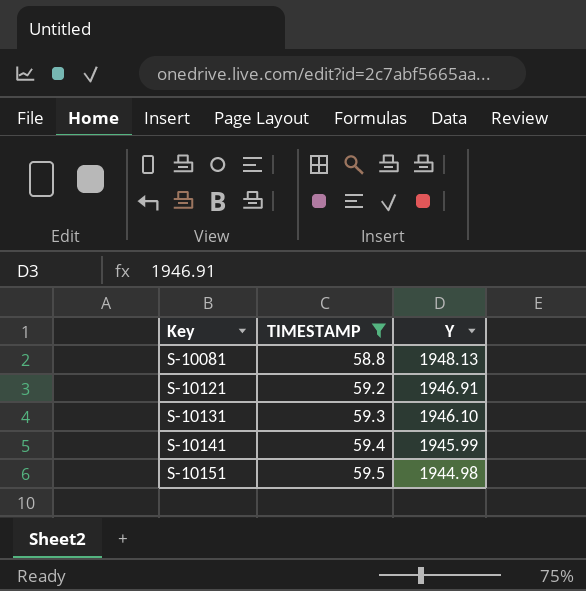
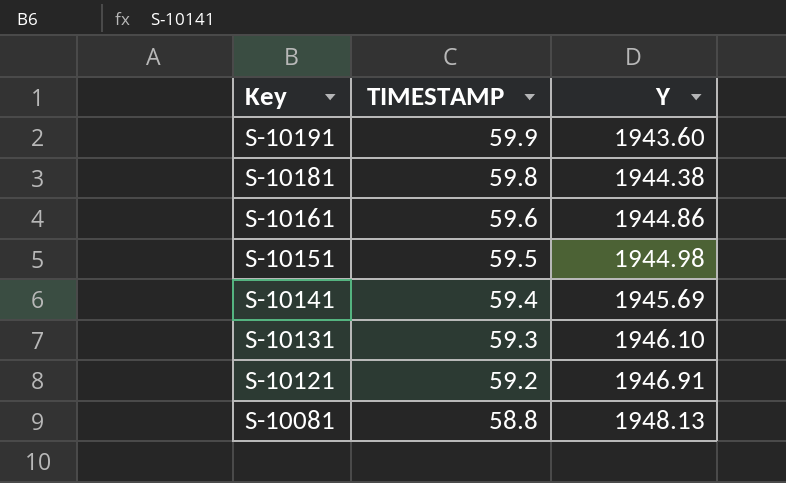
filter: TIMESTAMP <= 59.5 -> none
row order: Key ascending -> Key descending
S-10141 | Y: 1945.99 -> 1945.69

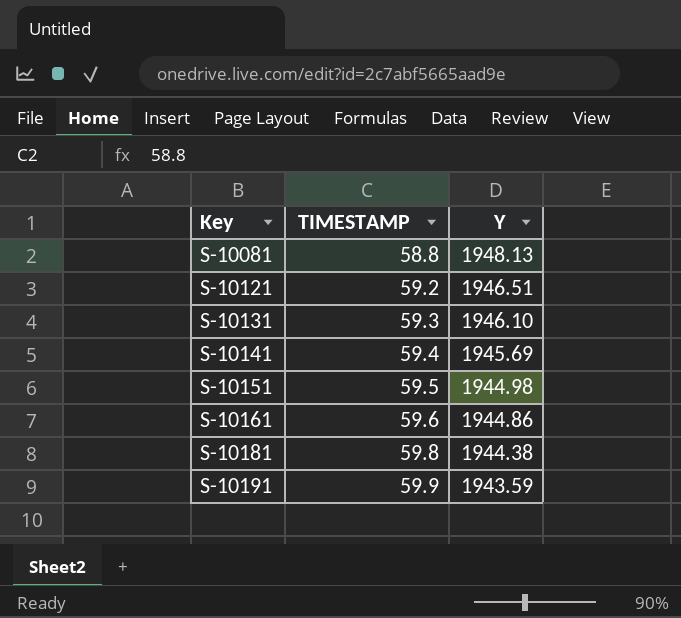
row order: Key descending -> Key ascending
S-10121 | Y: 1946.91 -> 1946.51
S-10191 | Y: 1943.60 -> 1943.59

